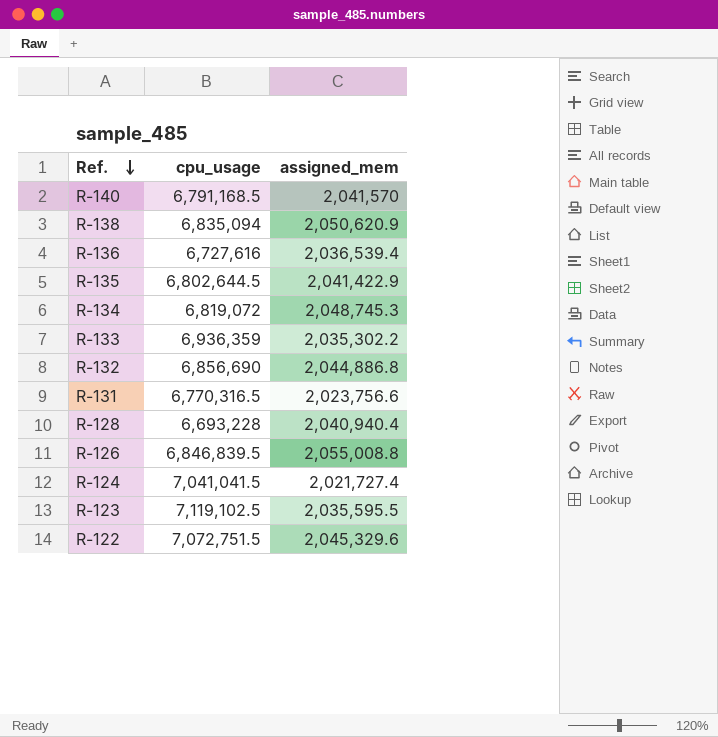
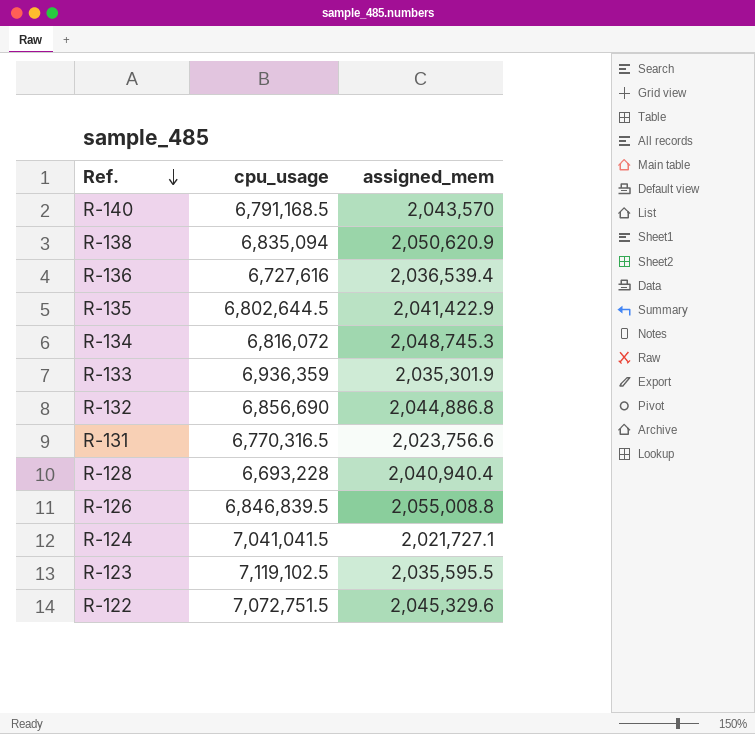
R-140 | assigned_mem: 2,041,570 -> 2,043,570
R-134 | cpu_usage: 6,819,072 -> 6,816,072
R-133 | assigned_mem: 2,035,302.2 -> 2,035,301.9
R-124 | assigned_mem: 2,021,727.4 -> 2,021,727.1

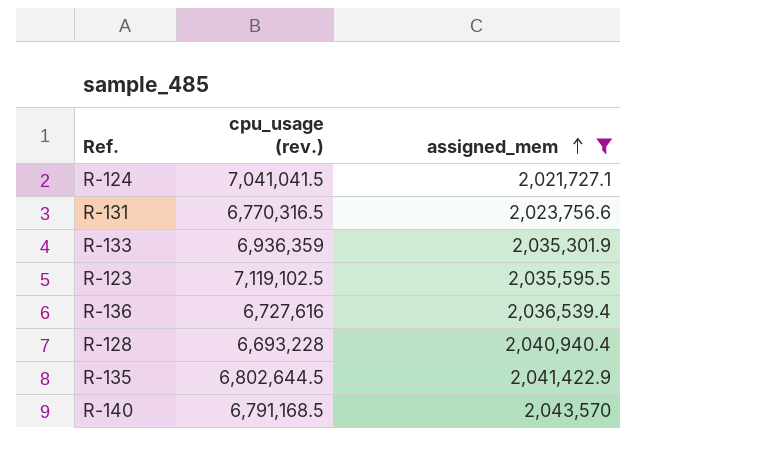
filter: none -> assigned_mem <= 2,043,570
row order: Ref. descending -> assigned_mem ascending
column name: cpu_usage -> cpu_usage (rev.)

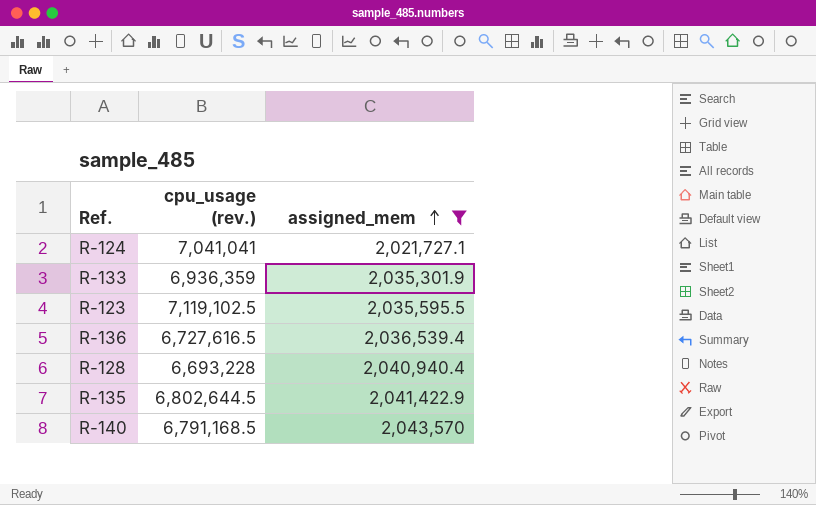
row R-131: 6,770,316.5 | 2,023,756.6 -> none
R-124 | cpu_usage (rev.): 7,041,041.5 -> 7,041,041
R-136 | cpu_usage (rev.): 6,727,616 -> 6,727,616.5

